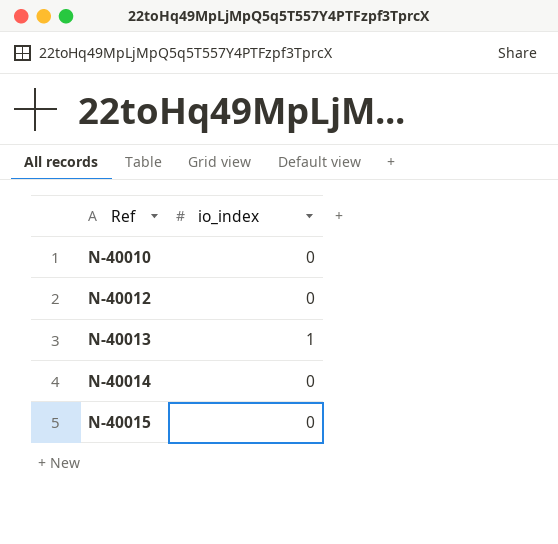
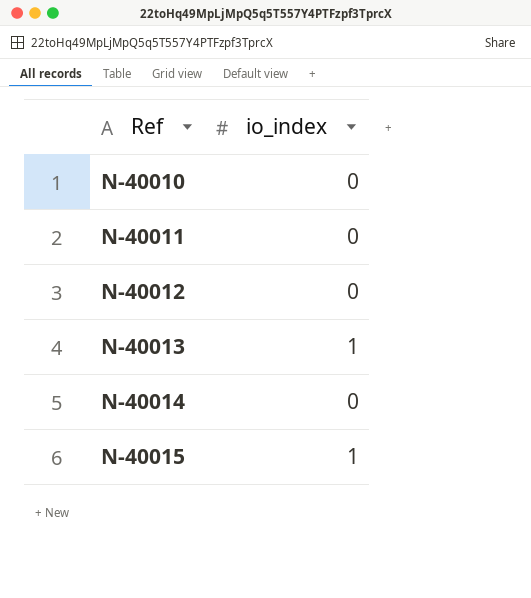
row N-40011: none -> 0
N-40015 | io_index: 0 -> 1

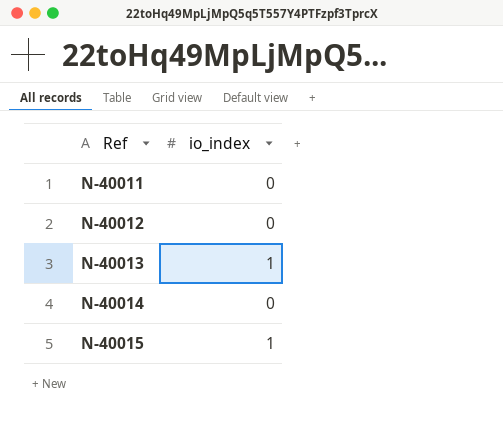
row N-40010: 0 -> none

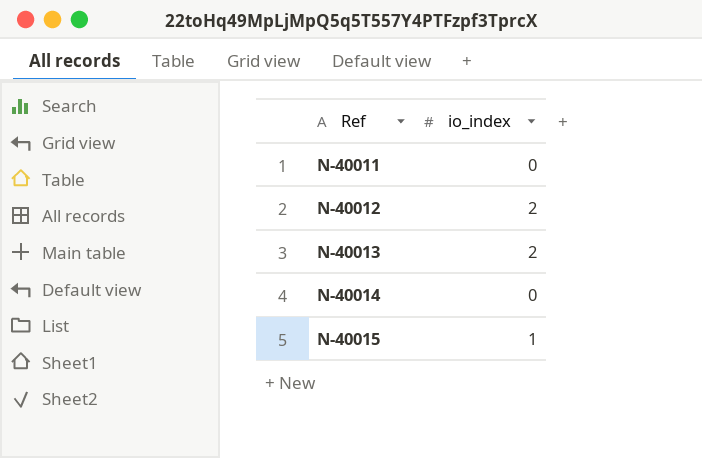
N-40012 | io_index: 0 -> 2
N-40013 | io_index: 1 -> 2

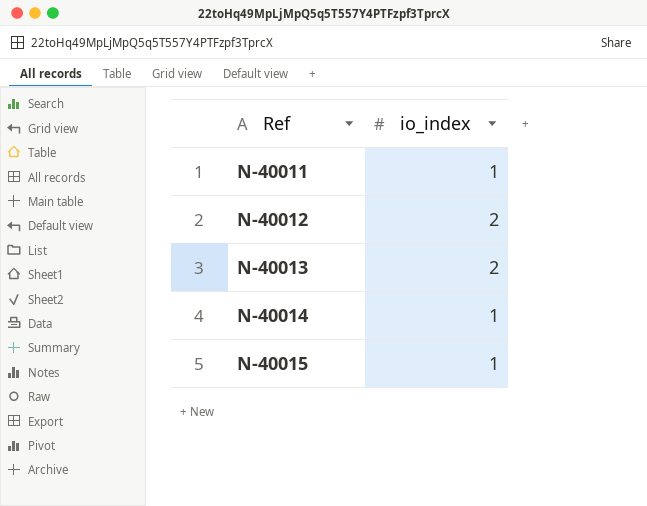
N-40011 | io_index: 0 -> 1
N-40014 | io_index: 0 -> 1

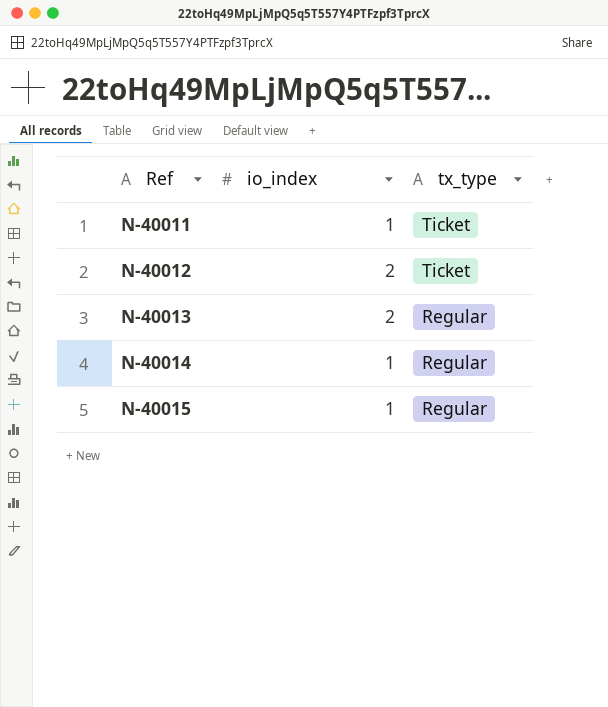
column tx_type | position: none -> 3

